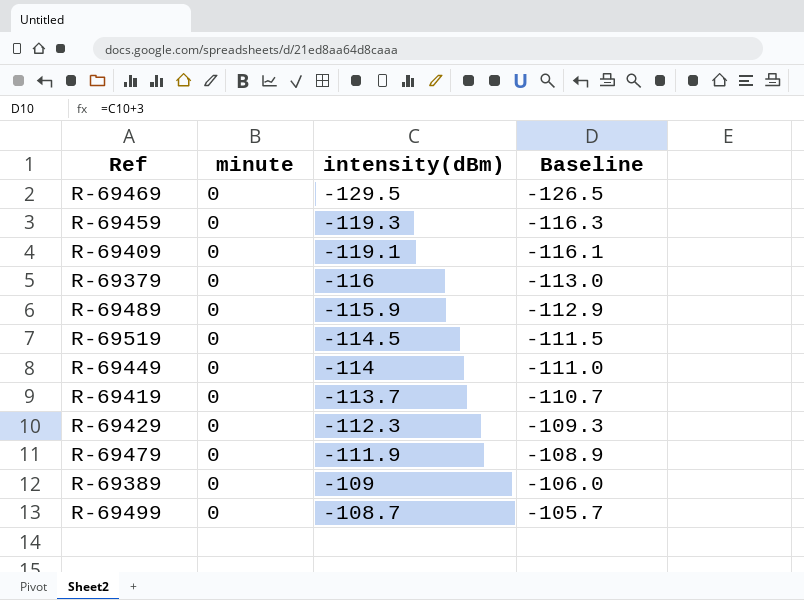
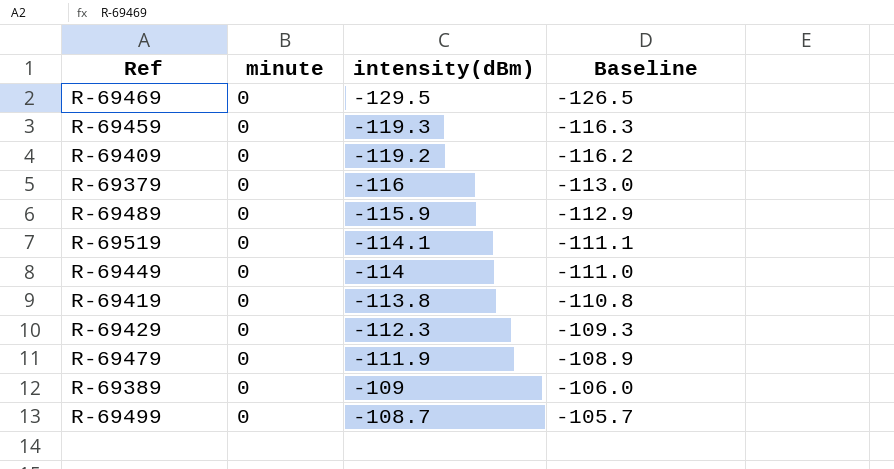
R-69409 | intensity(dBm): -119.1 -> -119.2
R-69409 | Baseline: -116.1 -> -116.2
R-69519 | intensity(dBm): -114.5 -> -114.1
R-69519 | Baseline: -111.5 -> -111.1
R-69419 | intensity(dBm): -113.7 -> -113.8
R-69419 | Baseline: -110.7 -> -110.8

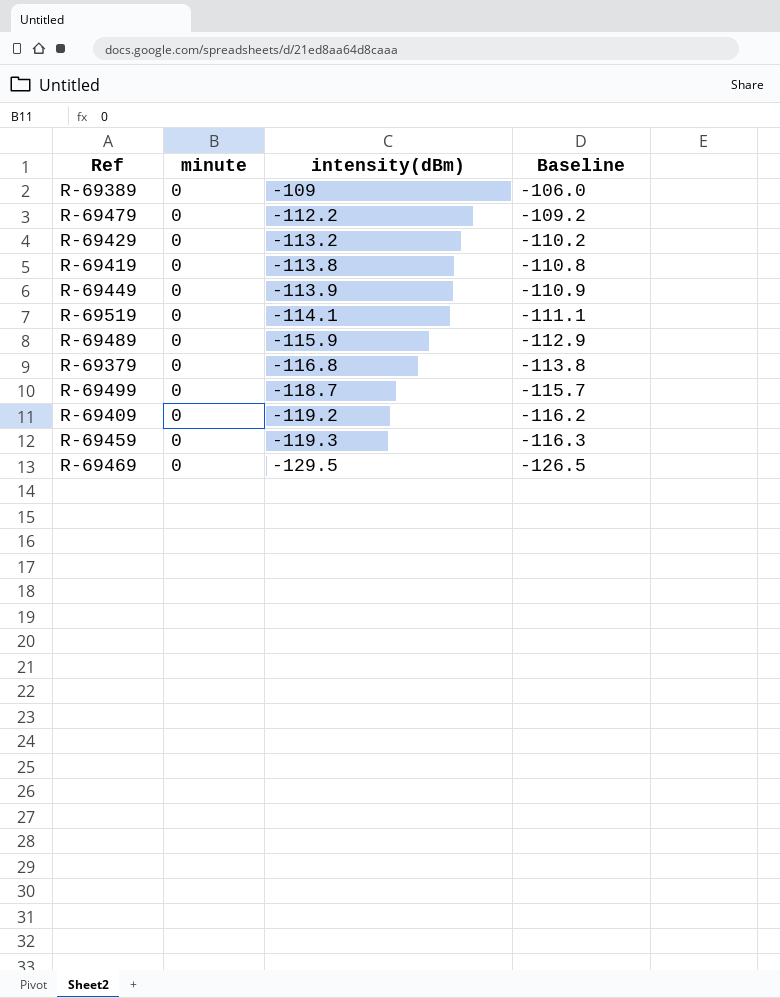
row order: intensity(dBm) ascending -> intensity(dBm) descending
R-69479 | intensity(dBm): -111.9 -> -112.2
R-69479 | Baseline: -108.9 -> -109.2
R-69429 | intensity(dBm): -112.3 -> -113.2
R-69429 | Baseline: -109.3 -> -110.2
R-69449 | intensity(dBm): -114 -> -113.9
R-69449 | Baseline: -111.0 -> -110.9
R-69379 | intensity(dBm): -116 -> -116.8
R-69379 | Baseline: -113.0 -> -113.8
R-69499 | intensity(dBm): -108.7 -> -118.7
R-69499 | Baseline: -105.7 -> -115.7

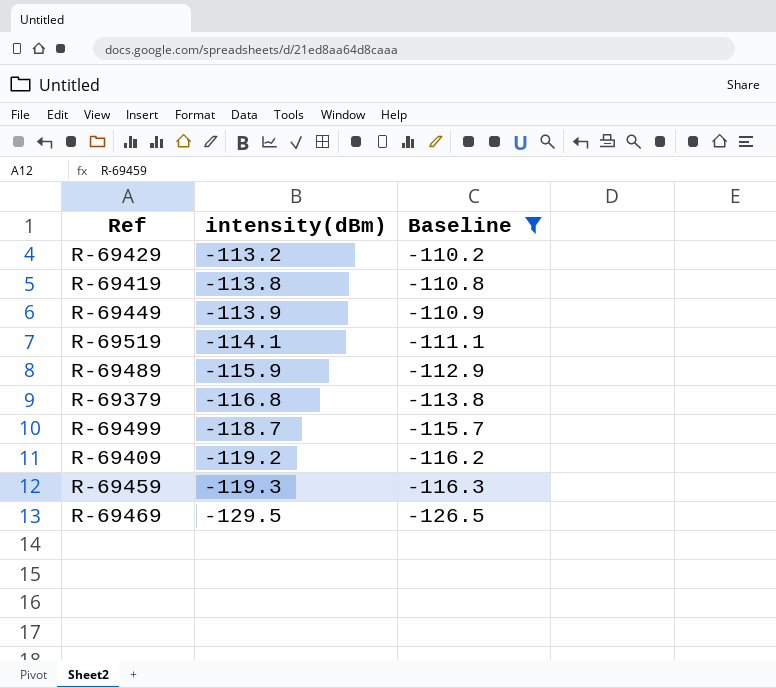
filter: none -> Baseline <= -110.2
column minute | position: 2 -> none

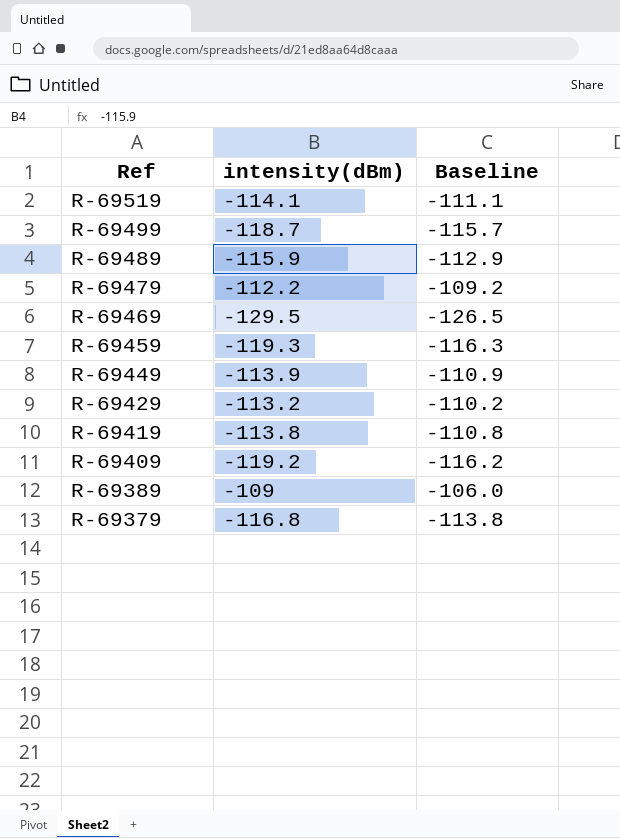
filter: Baseline <= -110.2 -> none
row order: intensity(dBm) descending -> Ref descending

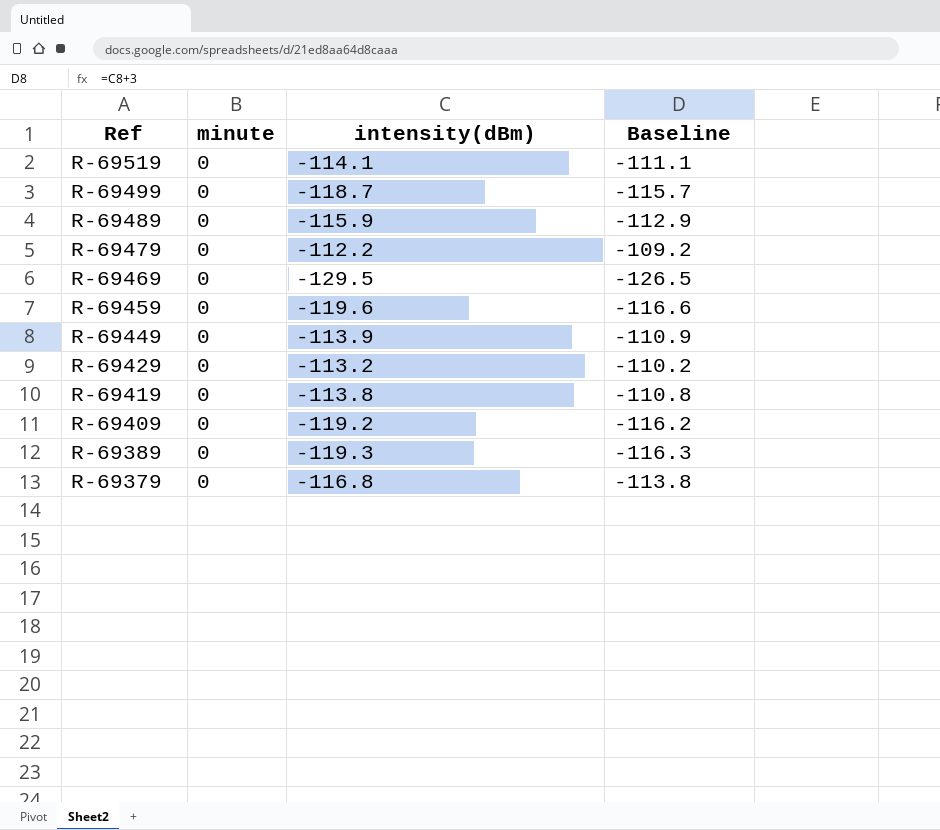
column minute | position: none -> 2
R-69459 | intensity(dBm): -119.3 -> -119.6
R-69459 | Baseline: -116.3 -> -116.6
R-69389 | intensity(dBm): -109 -> -119.3
R-69389 | Baseline: -106.0 -> -116.3

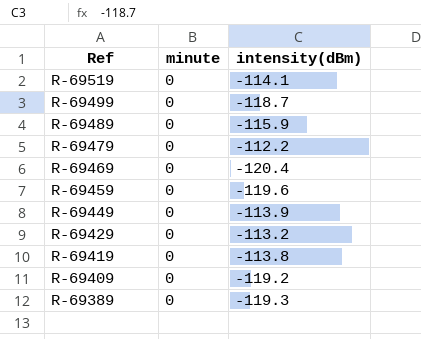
column Baseline | formula: [intensity(dBm)] + 3 -> none
row R-69379: 0 | -116.8 | -113.8 -> none
R-69469 | intensity(dBm): -129.5 -> -120.4

